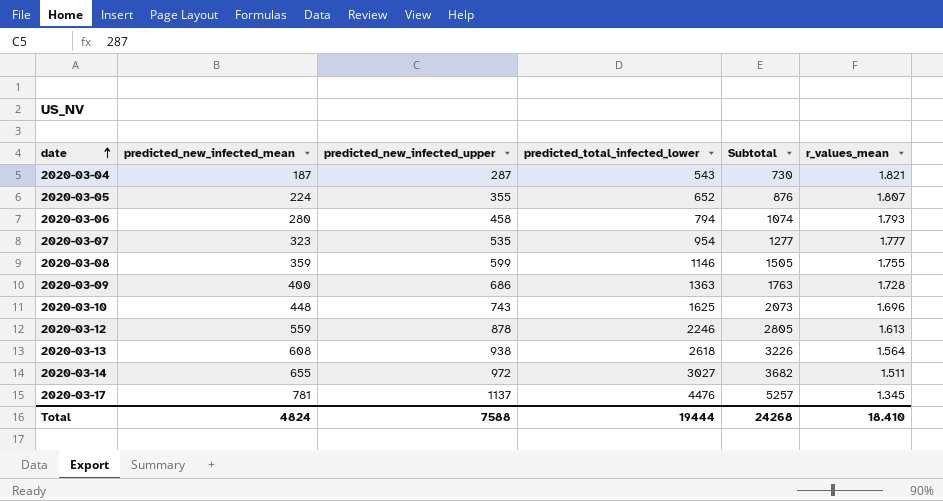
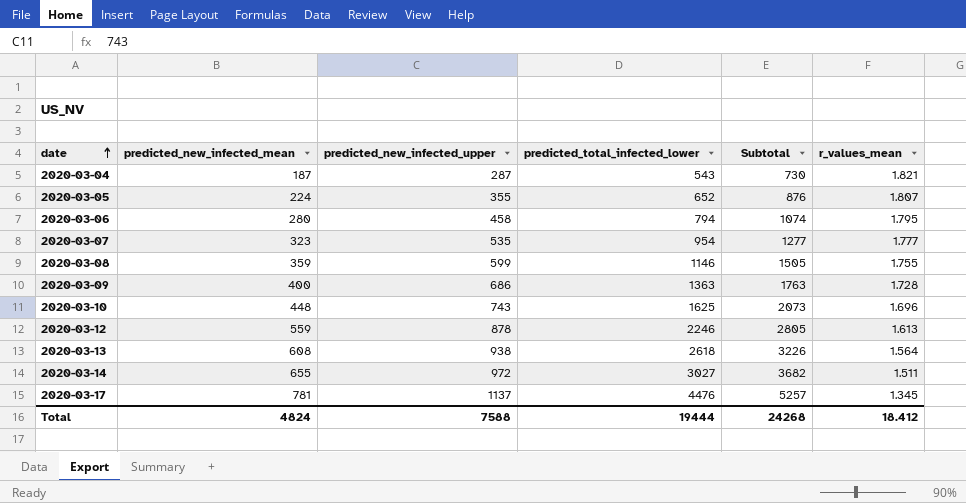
2020-03-06 | r_values_mean: 1.793 -> 1.795
Total | r_values_mean: 18.410 -> 18.412

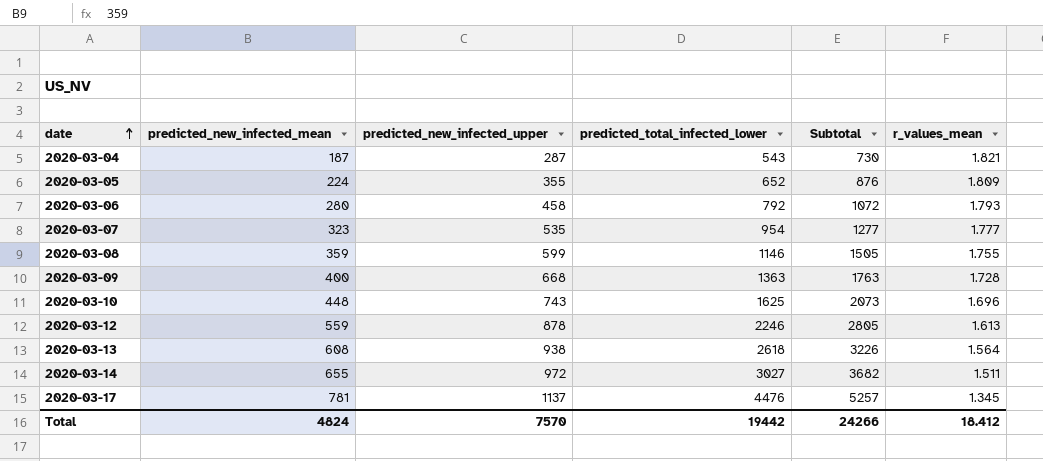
2020-03-05 | r_values_mean: 1.807 -> 1.809
2020-03-06 | predicted_total_infected_lower: 794 -> 792
2020-03-06 | Subtotal: 1074 -> 1072
2020-03-06 | r_values_mean: 1.795 -> 1.793
2020-03-09 | predicted_new_infected_upper: 686 -> 668
Total | predicted_new_infected_upper: 7588 -> 7570
Total | predicted_total_infected_lower: 19444 -> 19442
Total | Subtotal: 24268 -> 24266

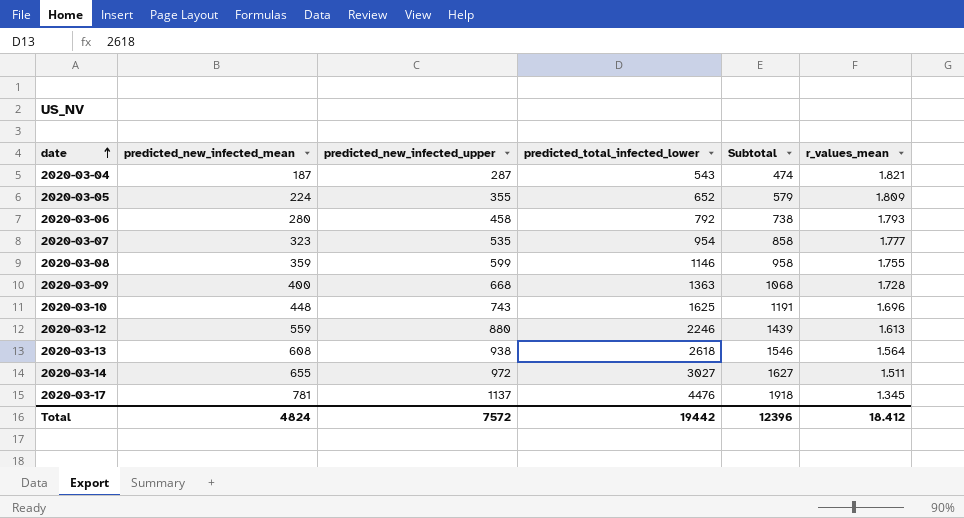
column Subtotal | formula: [predicted_new_infected_mean] + [predicted_total_infected_lower] -> [predicted_new_infected_mean] + [predicted_new_infected_upper]
2020-03-12 | predicted_new_infected_upper: 878 -> 880
Total | predicted_new_infected_upper: 7570 -> 7572
Total | Subtotal: 24266 -> 12396

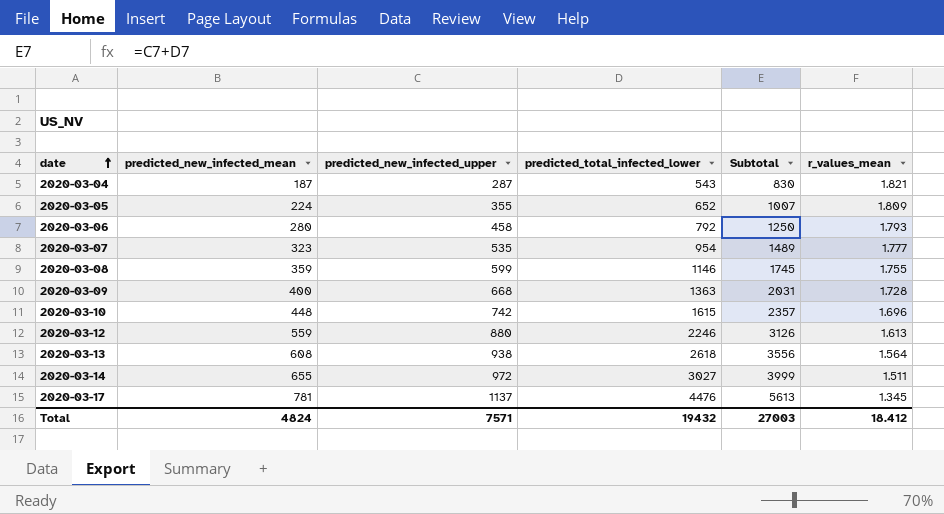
column Subtotal | formula: [predicted_new_infected_mean] + [predicted_new_infected_upper] -> [predicted_new_infected_upper] + [predicted_total_infected_lower]
2020-03-10 | predicted_new_infected_upper: 743 -> 742
2020-03-10 | predicted_total_infected_lower: 1625 -> 1615
Total | predicted_new_infected_upper: 7572 -> 7571
Total | predicted_total_infected_lower: 19442 -> 19432
Total | Subtotal: 12396 -> 27003

